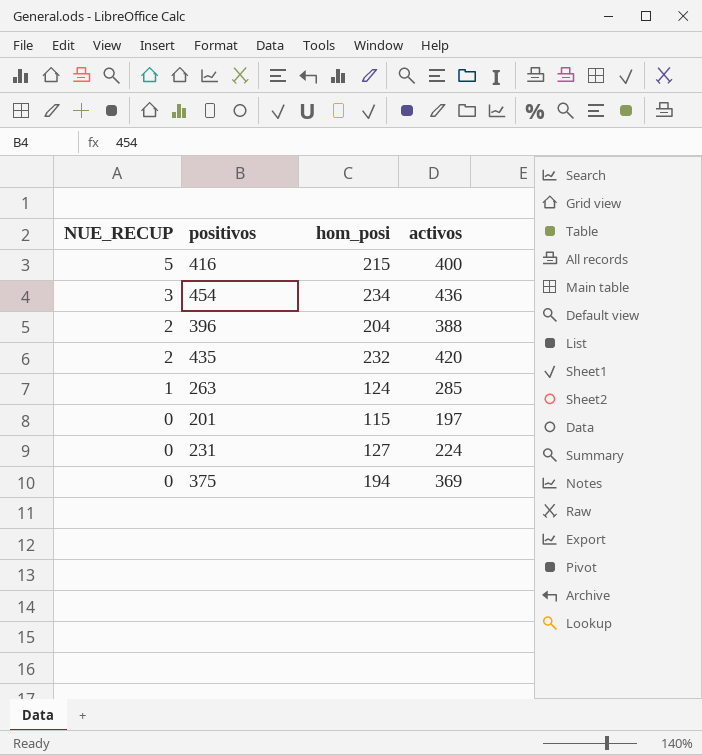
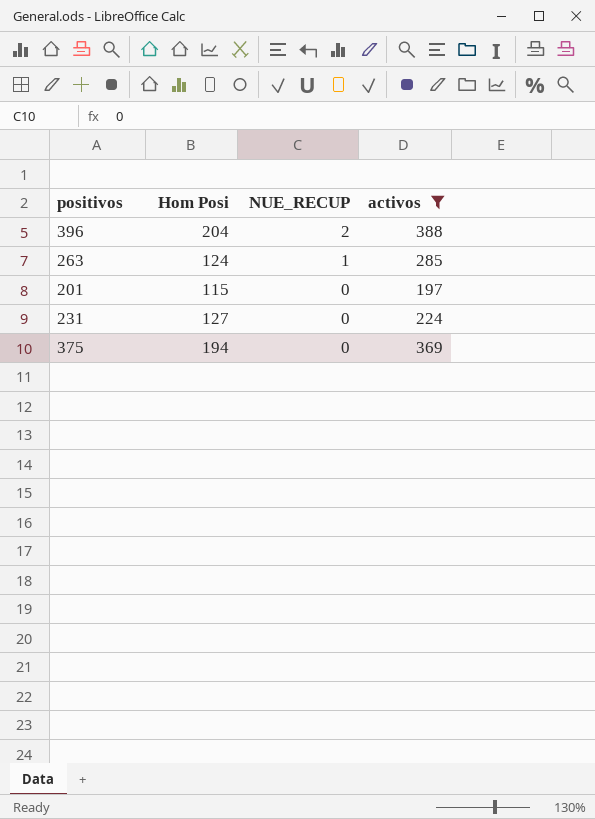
filter: none -> activos <= 388
column name: hom_posi -> Hom Posi
column NUE_RECUP | position: 1 -> 3

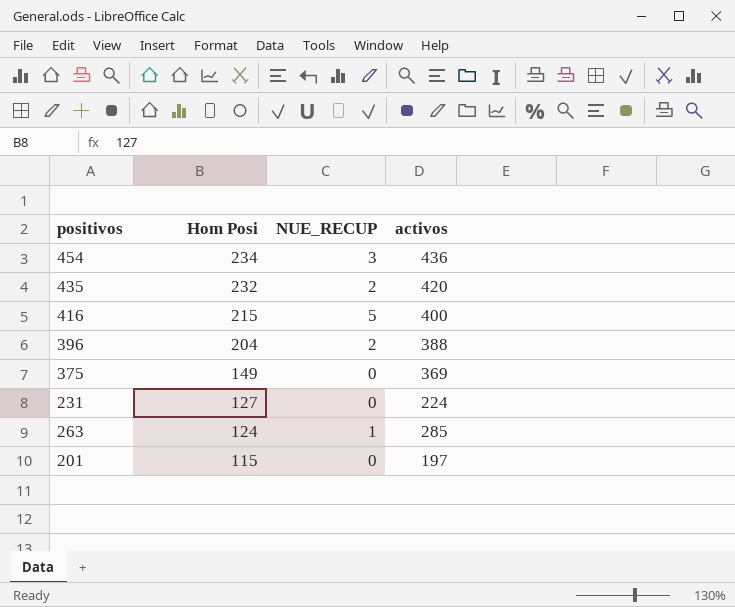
filter: activos <= 388 -> none
row order: NUE_RECUP descending -> Hom Posi descending
375 | Hom Posi: 194 -> 149

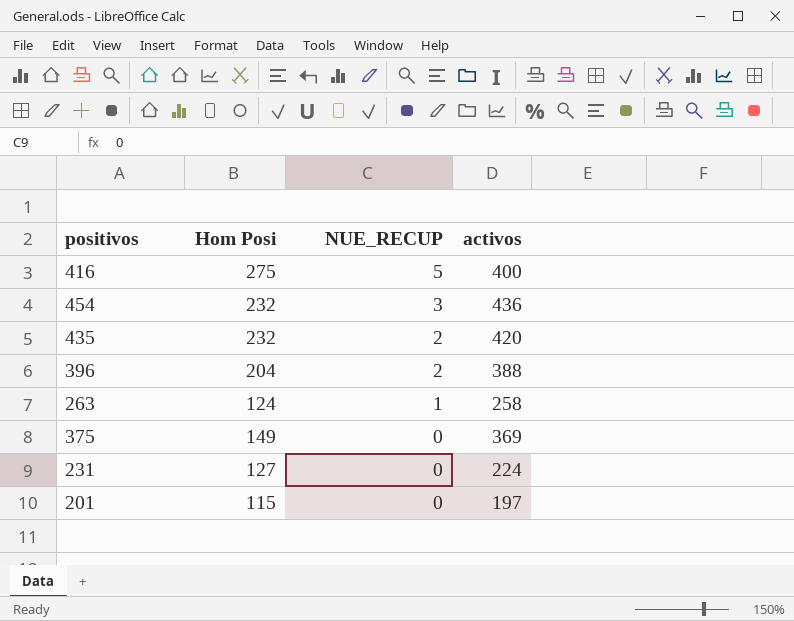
row order: Hom Posi descending -> NUE_RECUP descending
416 | Hom Posi: 215 -> 275
454 | Hom Posi: 234 -> 232
263 | activos: 285 -> 258

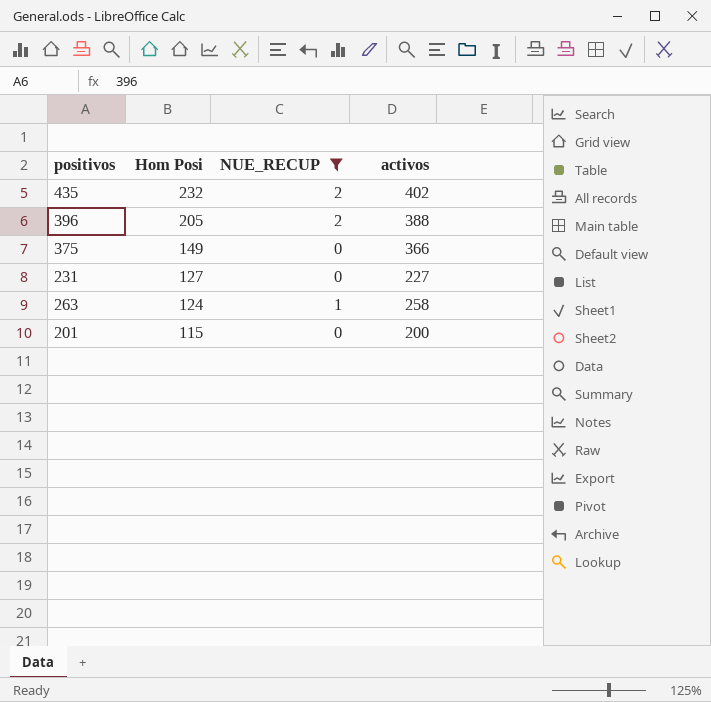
filter: none -> NUE_RECUP <= 2
row order: NUE_RECUP descending -> Hom Posi descending
435 | activos: 420 -> 402
396 | Hom Posi: 204 -> 205
375 | activos: 369 -> 366
231 | activos: 224 -> 227
201 | activos: 197 -> 200

